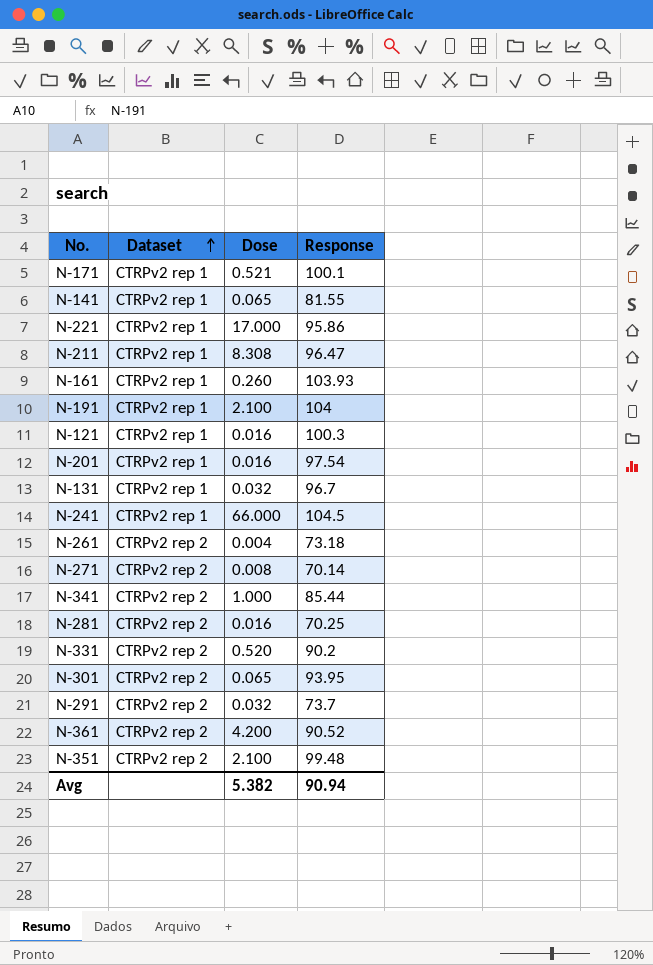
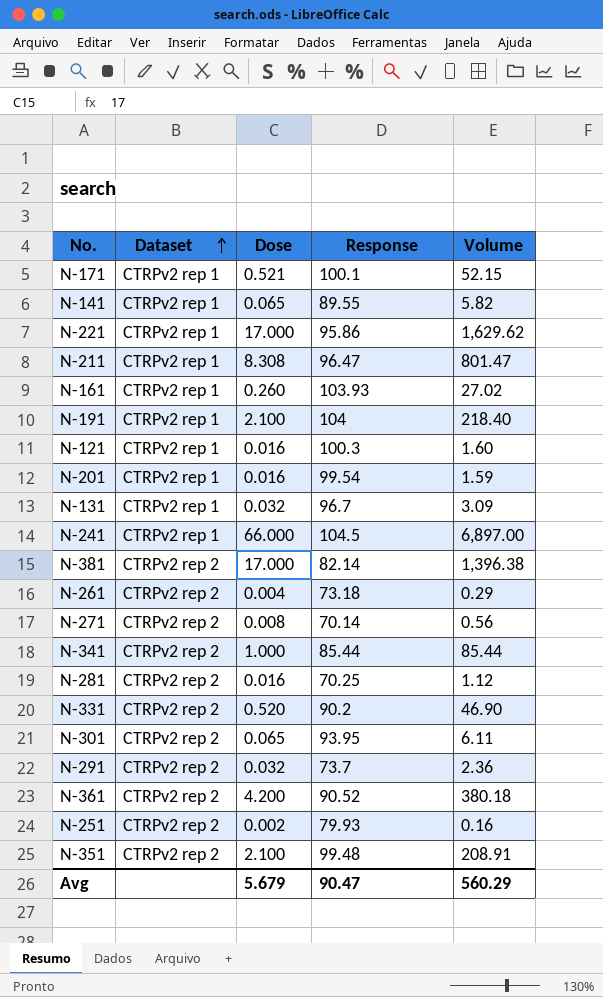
column Volume | formula: none -> [Dose] * [Response]
N-141 | Response: 81.55 -> 89.55
N-201 | Response: 97.54 -> 99.54
row N-381: none -> CTRPv2 rep 2 | 17.000 | 82.14 | 1,396.38
row N-251: none -> CTRPv2 rep 2 | 0.002 | 79.93 | 0.16
Avg | Dose: 5.382 -> 5.679
Avg | Response: 90.94 -> 90.47

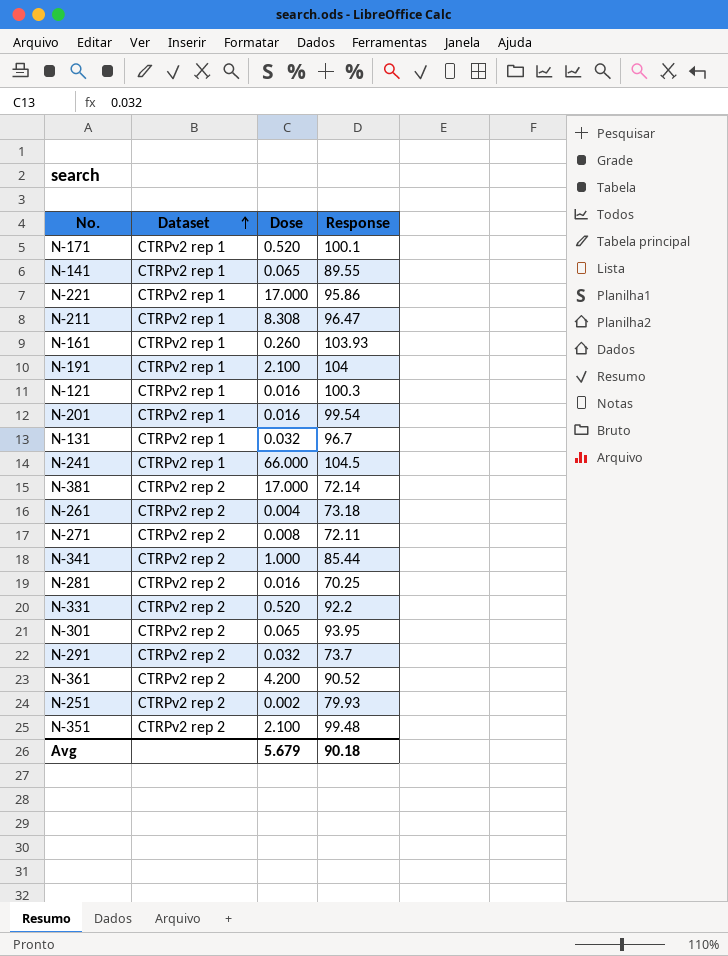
column Volume | formula: [Dose] * [Response] -> none
N-171 | Dose: 0.521 -> 0.520
N-381 | Response: 82.14 -> 72.14
N-271 | Response: 70.14 -> 72.11
N-331 | Response: 90.2 -> 92.2
Avg | Response: 90.47 -> 90.18

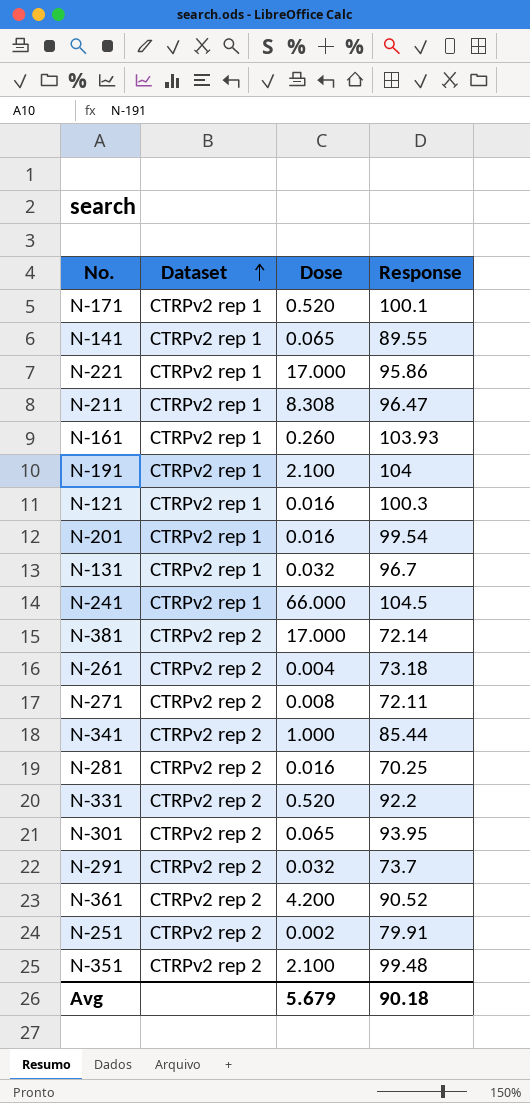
N-251 | Response: 79.93 -> 79.91

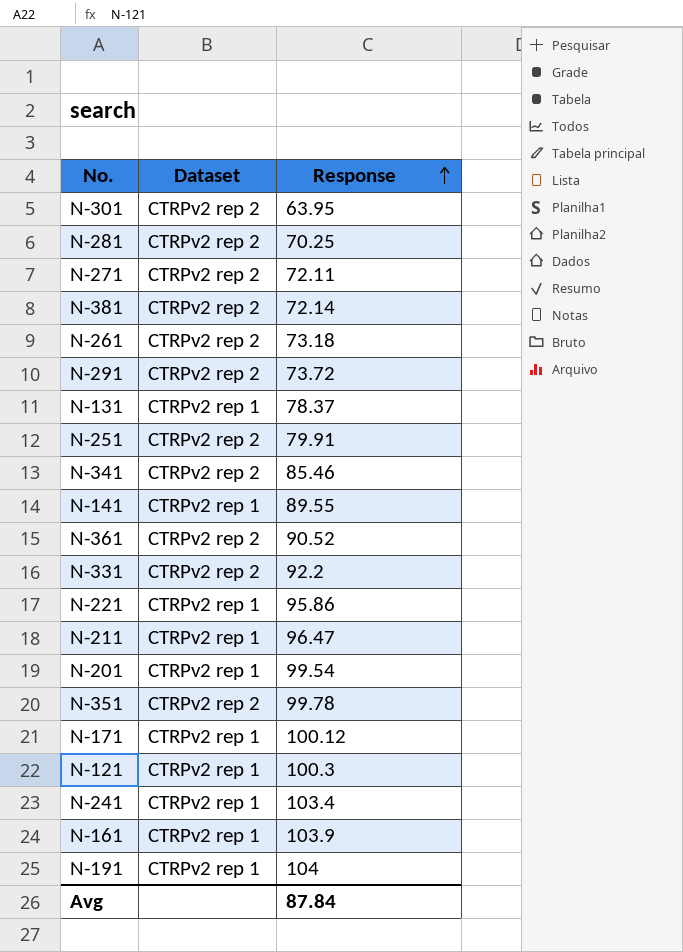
row order: Dataset ascending -> Response ascending
column Dose | position: 3 -> none
N-301 | Response: 93.95 -> 63.95
N-291 | Response: 73.7 -> 73.72
N-131 | Response: 96.7 -> 78.37
N-341 | Response: 85.44 -> 85.46
N-351 | Response: 99.48 -> 99.78
N-171 | Response: 100.1 -> 100.12
N-241 | Response: 104.5 -> 103.4
N-161 | Response: 103.93 -> 103.9
Avg | Response: 90.18 -> 87.84

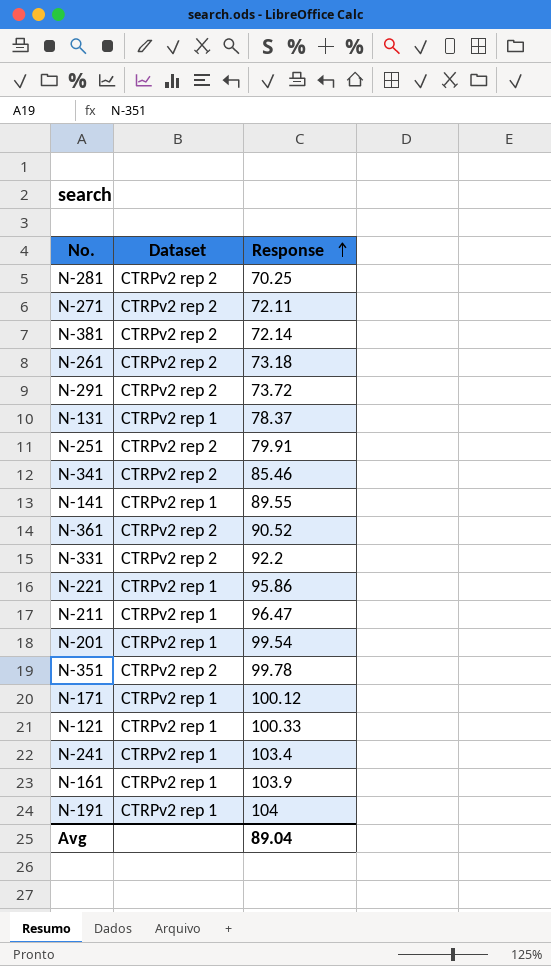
row N-301: CTRPv2 rep 2 | 63.95 -> none
N-121 | Response: 100.3 -> 100.33
Avg | Response: 87.84 -> 89.04

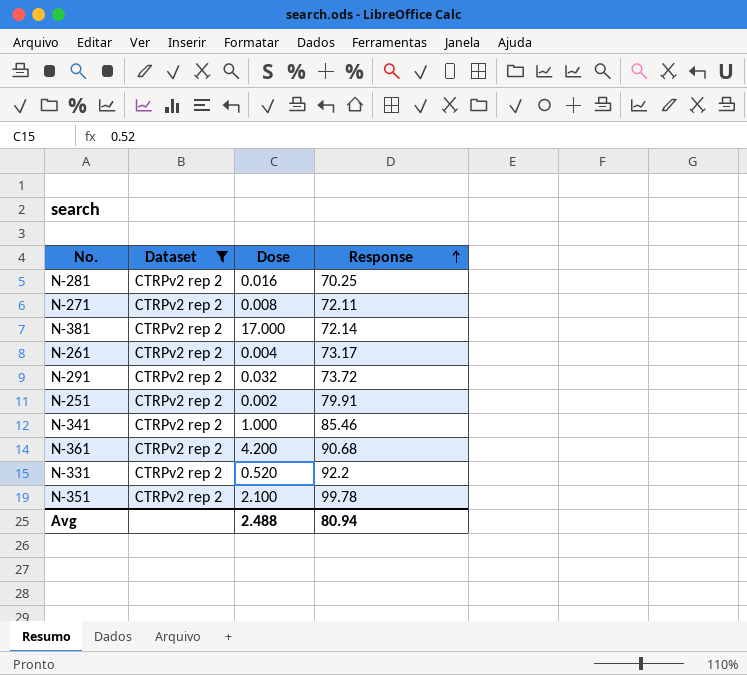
filter: none -> Dataset = CTRPv2 rep 2
column Dose | position: none -> 3
N-261 | Response: 73.18 -> 73.17
N-361 | Response: 90.52 -> 90.68
Avg | Response: 89.04 -> 80.94

